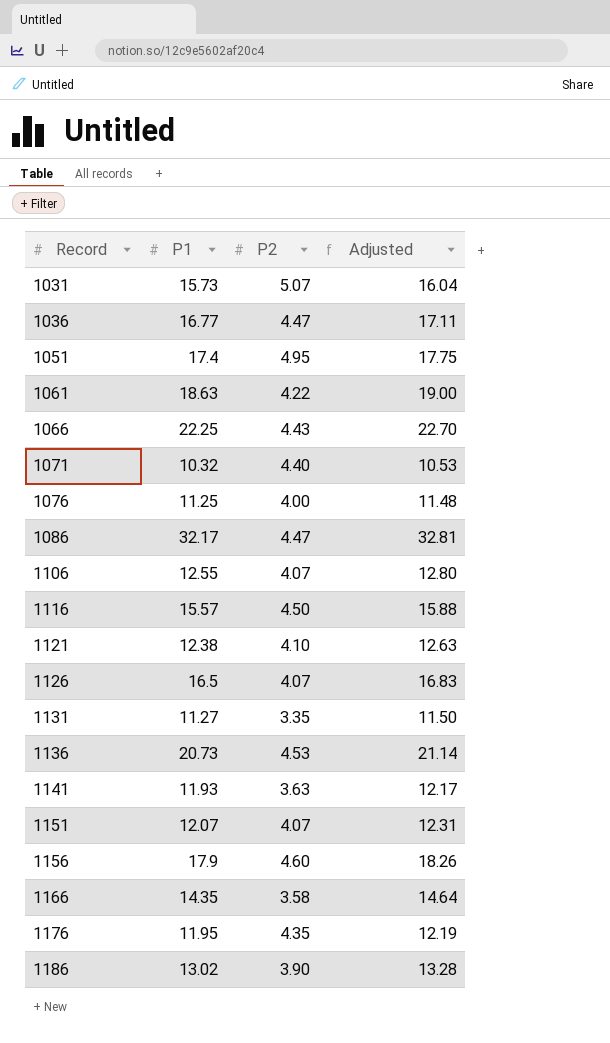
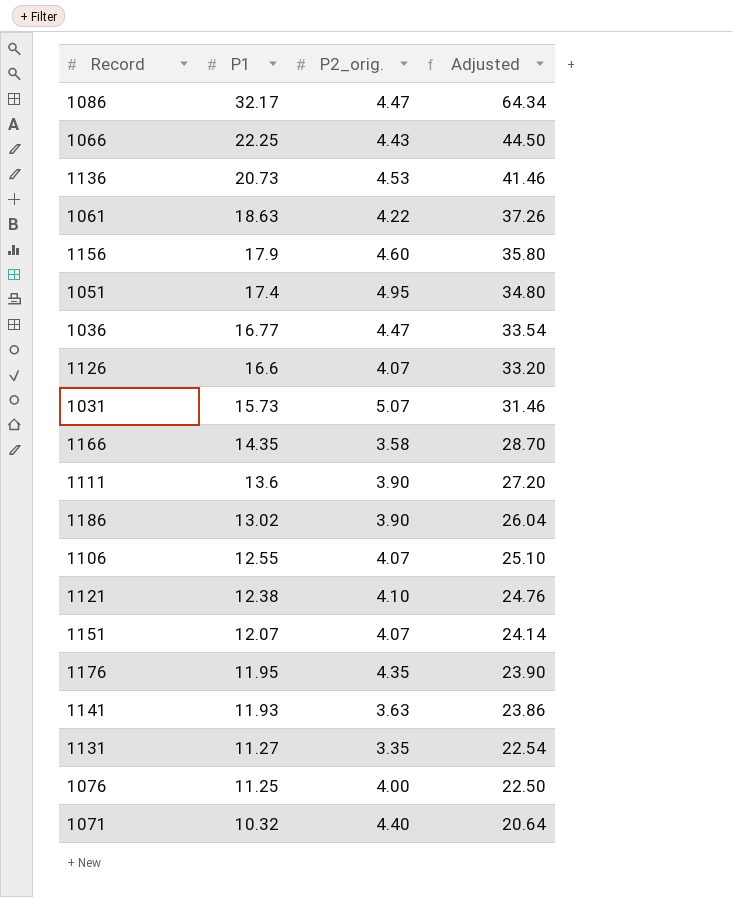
row order: Record ascending -> P1 descending
column name: P2 -> P2_orig.
column Adjusted | formula: [P1] * 1.02 -> [P1] * 2
row 1116: 15.57 | 4.50 | 15.88 -> none
1126 | P1: 16.5 -> 16.6
row 1111: none -> 13.6 | 3.90 | 27.20

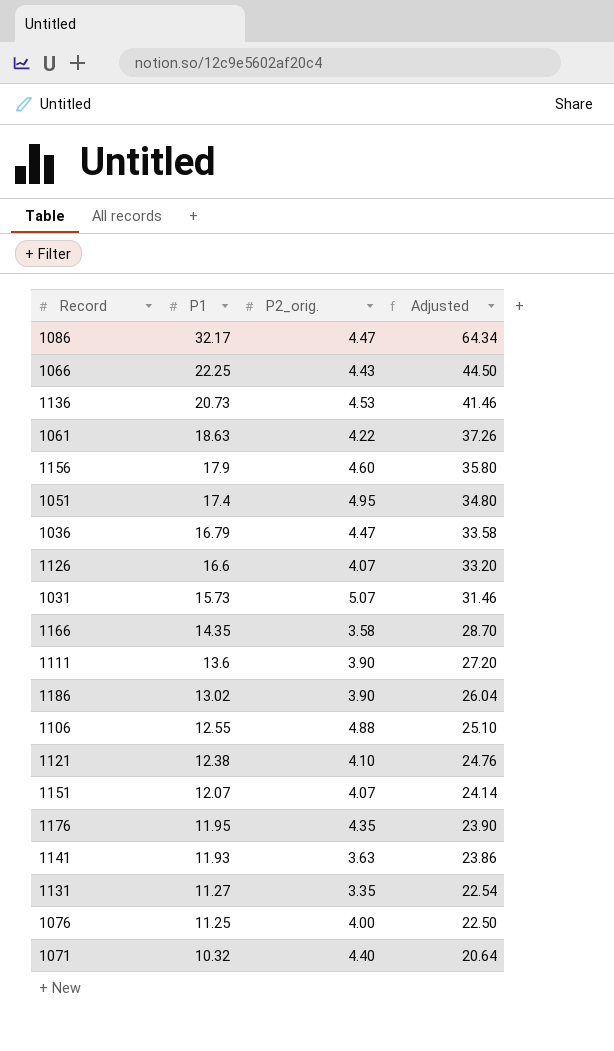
1036 | P1: 16.77 -> 16.79
1036 | Adjusted: 33.54 -> 33.58
1106 | P2_orig.: 4.07 -> 4.88

